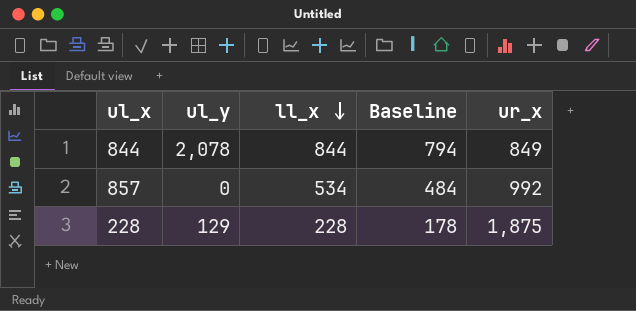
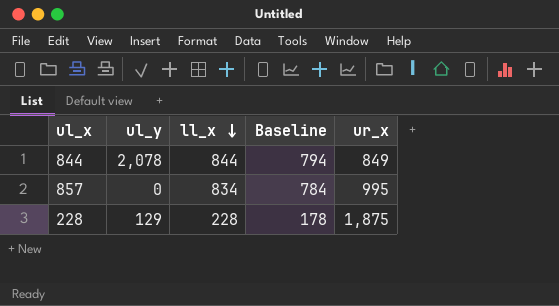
857 | ll_x: 534 -> 834
857 | Baseline: 484 -> 784
857 | ur_x: 992 -> 995

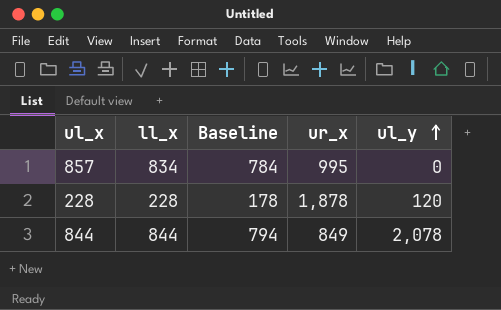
row order: ll_x descending -> ul_y ascending
column ul_y | position: 2 -> 5
228 | ur_x: 1,875 -> 1,878
228 | ul_y: 129 -> 120

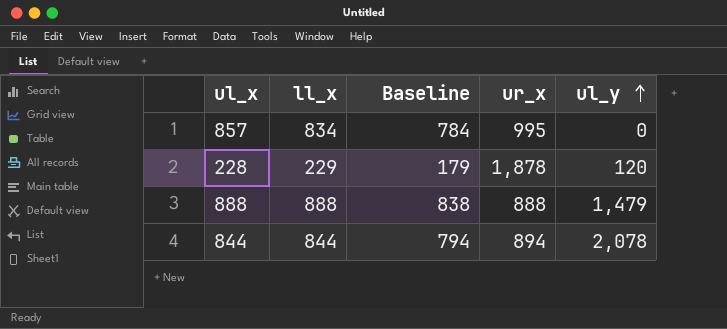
228 | ll_x: 228 -> 229
228 | Baseline: 178 -> 179
row 888: none -> 888 | 838 | 888 | 1,479
844 | ur_x: 849 -> 894

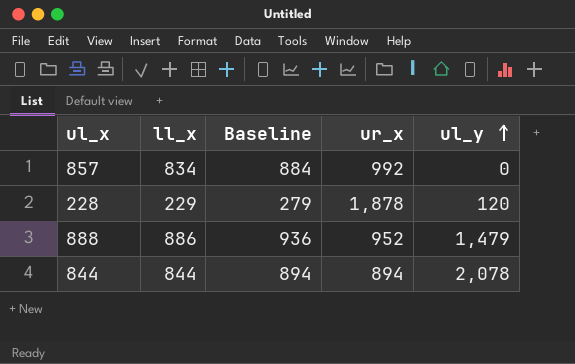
column Baseline | formula: [ll_x] - 50 -> [ll_x] + 50
857 | ur_x: 995 -> 992
888 | ll_x: 888 -> 886
888 | ur_x: 888 -> 952

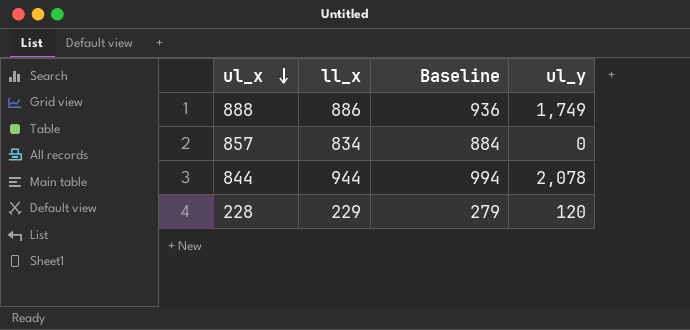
row order: ul_y ascending -> ul_x descending
column ur_x | position: 4 -> none
888 | ul_y: 1,479 -> 1,749
844 | ll_x: 844 -> 944
844 | Baseline: 894 -> 994

